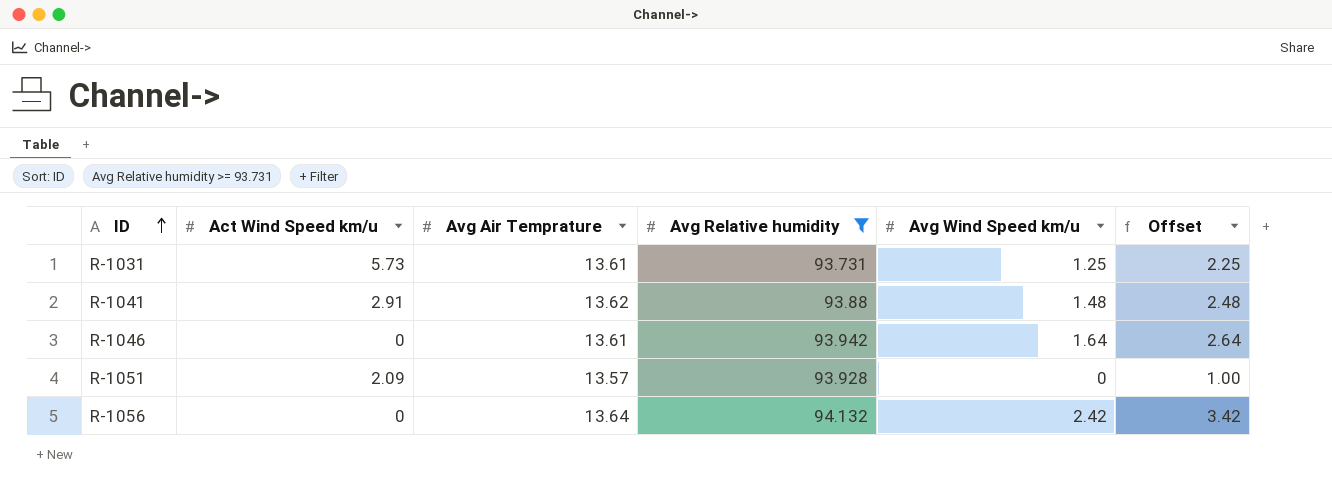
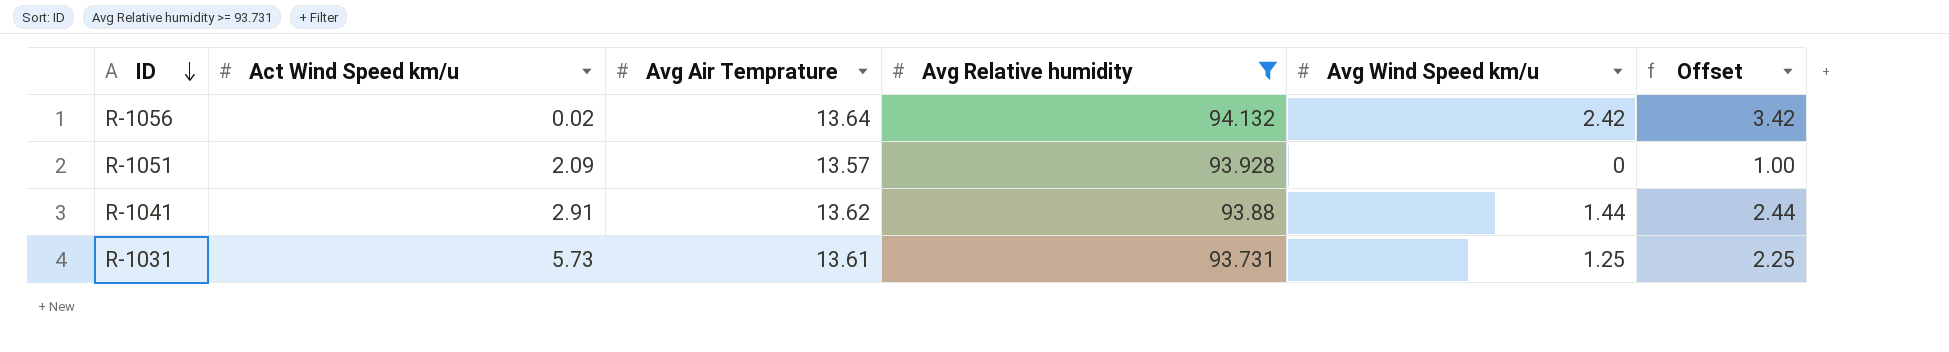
row order: ID ascending -> ID descending
row R-1046: 0 | 13.61 | 93.942 | 1.64 | 2.64 -> none
R-1056 | Act Wind Speed km/u: 0 -> 0.02
R-1041 | Avg Wind Speed km/u: 1.48 -> 1.44
R-1041 | Offset: 2.48 -> 2.44

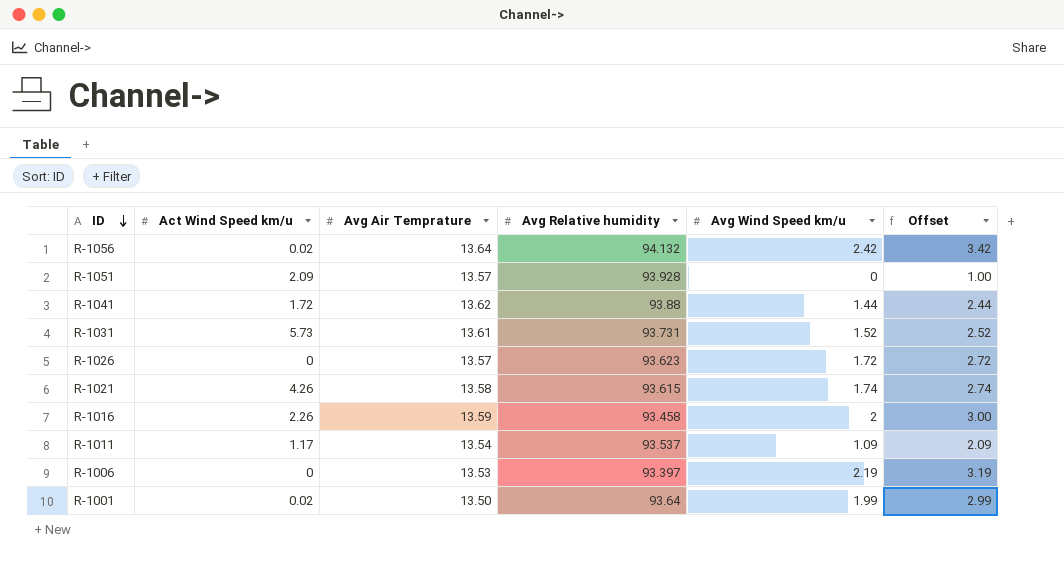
filter: Avg Relative humidity >= 93.731 -> none
R-1041 | Act Wind Speed km/u: 2.91 -> 1.72
R-1031 | Avg Wind Speed km/u: 1.25 -> 1.52
R-1031 | Offset: 2.25 -> 2.52

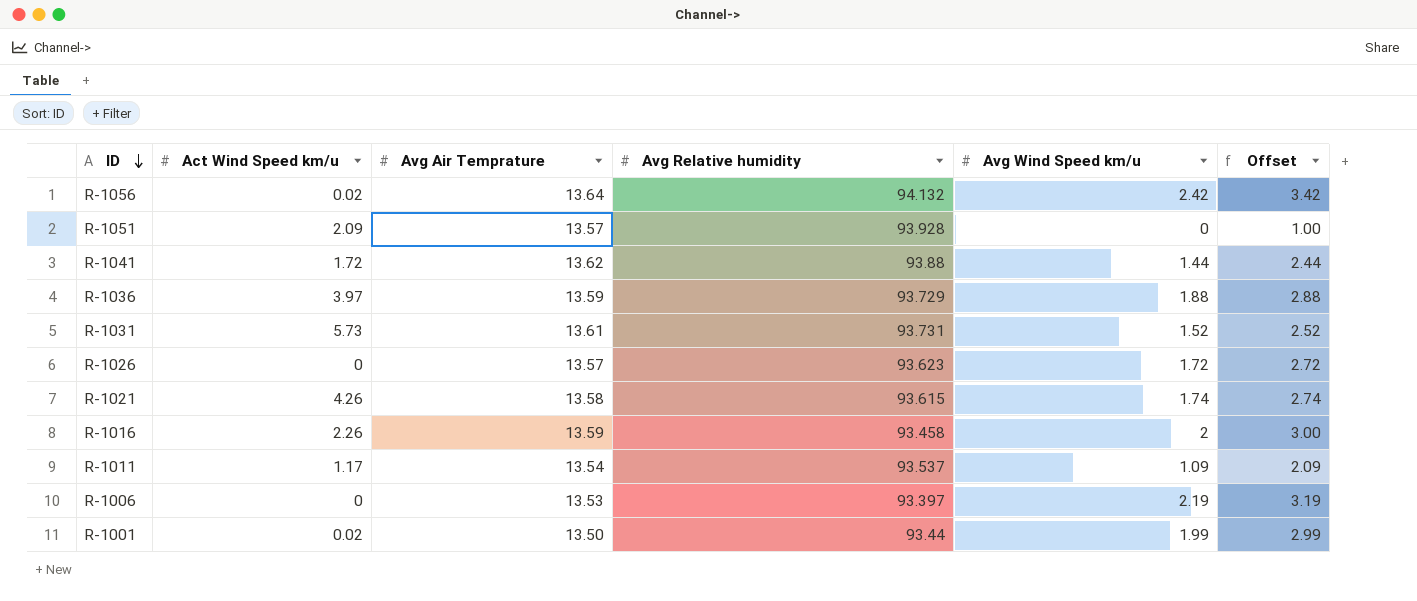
row R-1036: none -> 3.97 | 13.59 | 93.729 | 1.88 | 2.88
R-1001 | Avg Relative humidity: 93.64 -> 93.44

